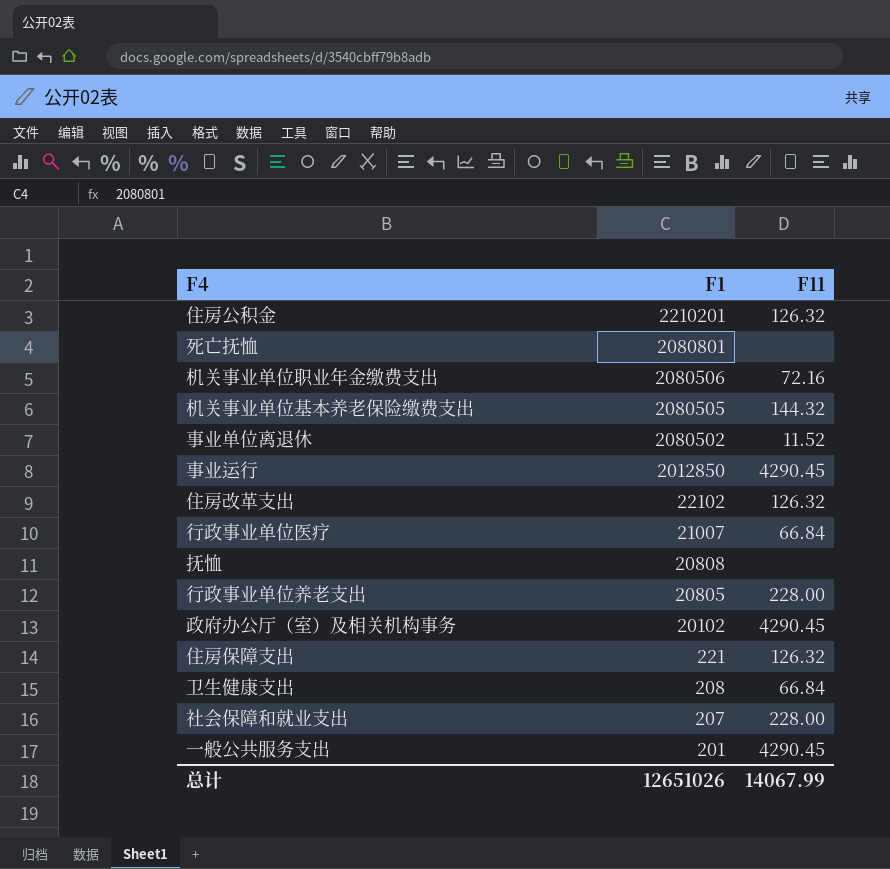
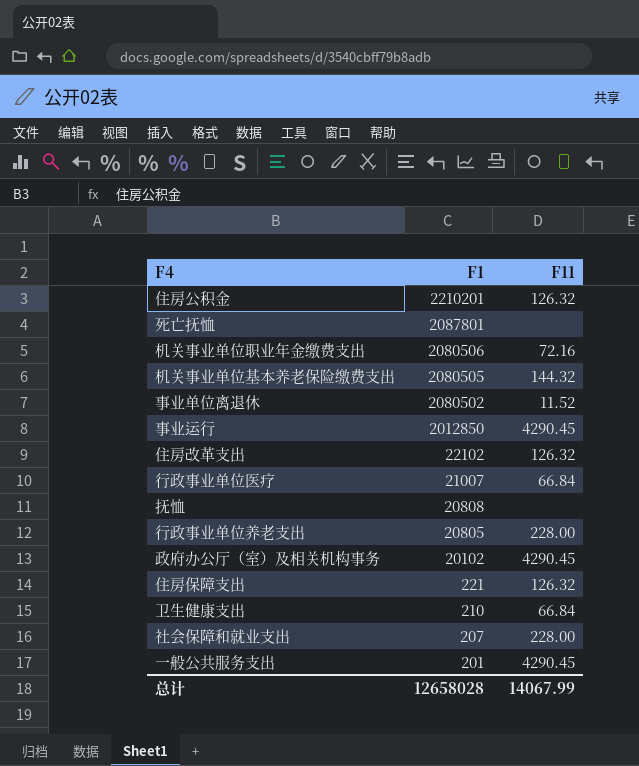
死亡抚恤 | F1: 2080801 -> 2087801
卫生健康支出 | F1: 208 -> 210
总计 | F1: 12651026 -> 12658028

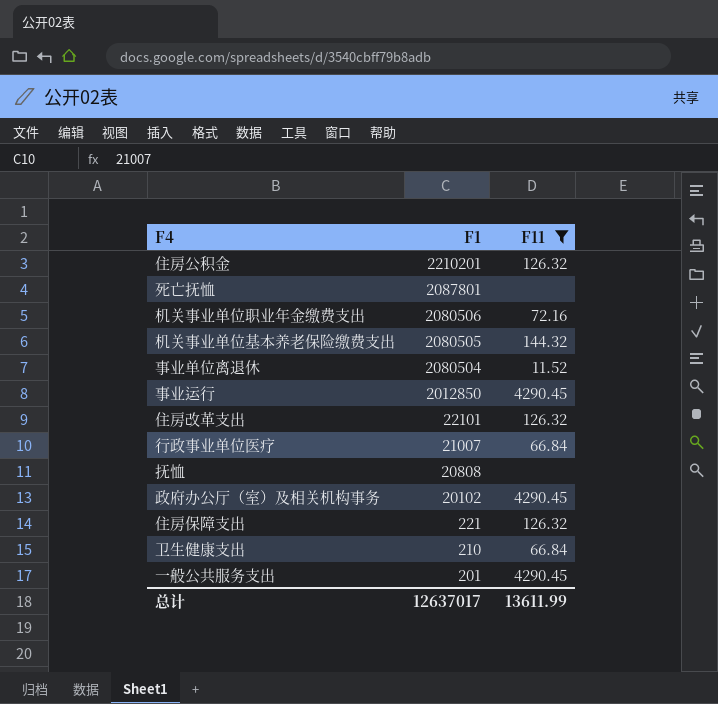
filter: none -> F11 != 228.00
事业单位离退休 | F1: 2080502 -> 2080504
住房改革支出 | F1: 22102 -> 22101
总计 | F1: 12658028 -> 12637017
总计 | F11: 14067.99 -> 13611.99

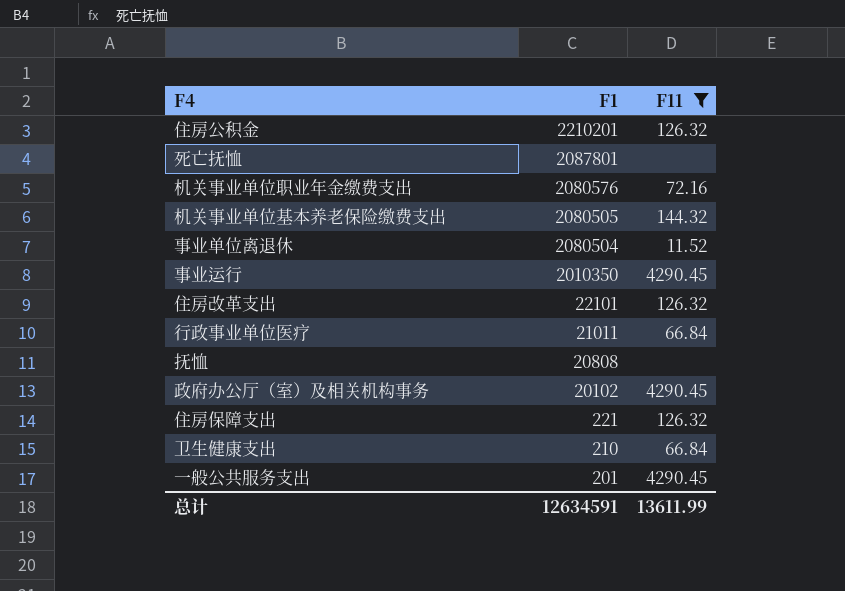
机关事业单位职业年金缴费支出 | F1: 2080506 -> 2080576
事业运行 | F1: 2012850 -> 2010350
行政事业单位医疗 | F1: 21007 -> 21011
总计 | F1: 12637017 -> 12634591

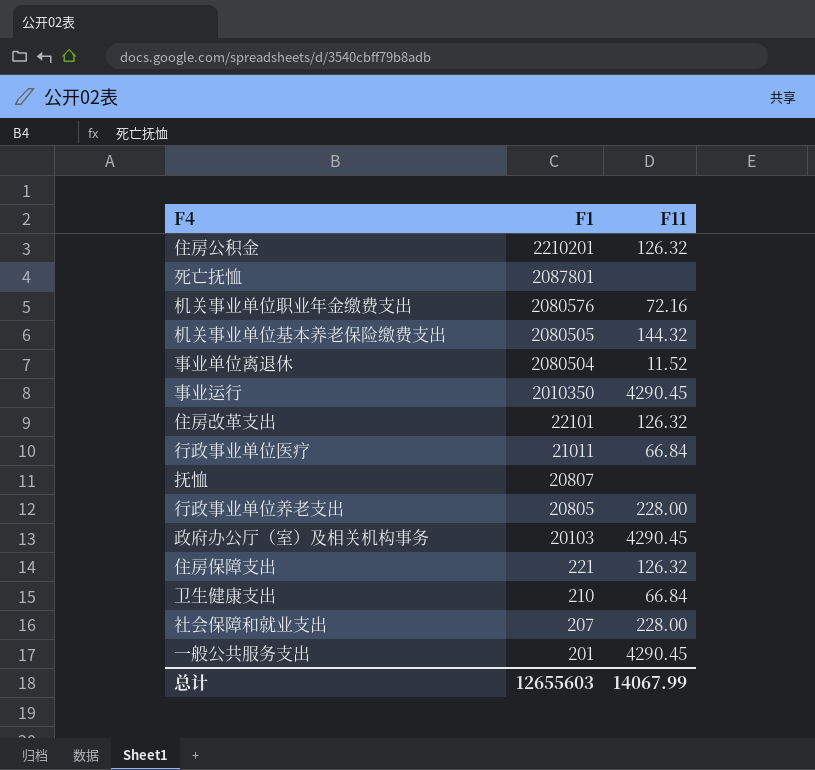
filter: F11 != 228.00 -> none
抚恤 | F1: 20808 -> 20807
政府办公厅（室）及相关机构事务 | F1: 20102 -> 20103
总计 | F1: 12634591 -> 12655603
总计 | F11: 13611.99 -> 14067.99

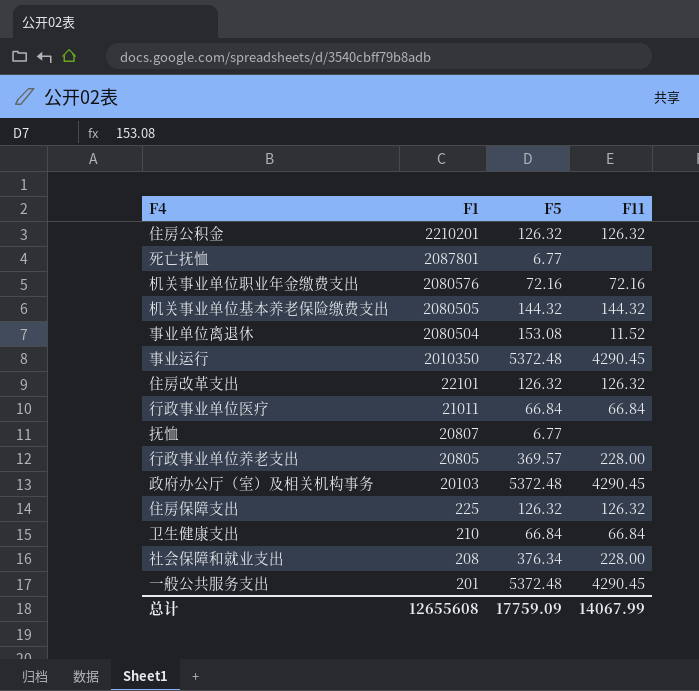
column F5 | position: none -> 3
住房保障支出 | F1: 221 -> 225
社会保障和就业支出 | F1: 207 -> 208
总计 | F1: 12655603 -> 12655608

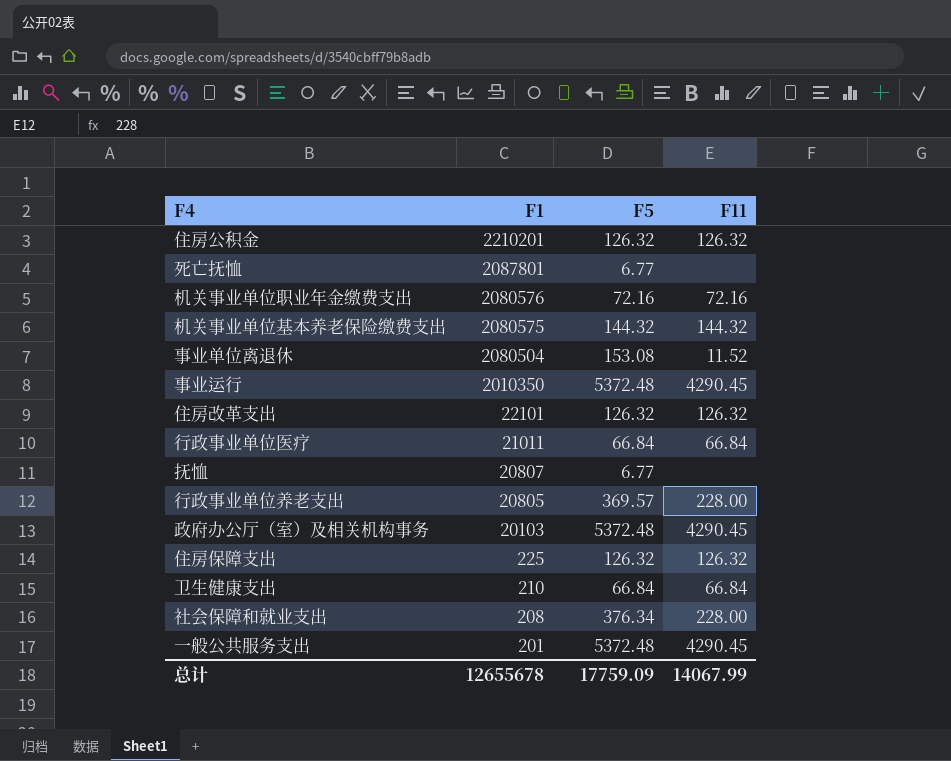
机关事业单位基本养老保险缴费支出 | F1: 2080505 -> 2080575
总计 | F1: 12655608 -> 12655678

